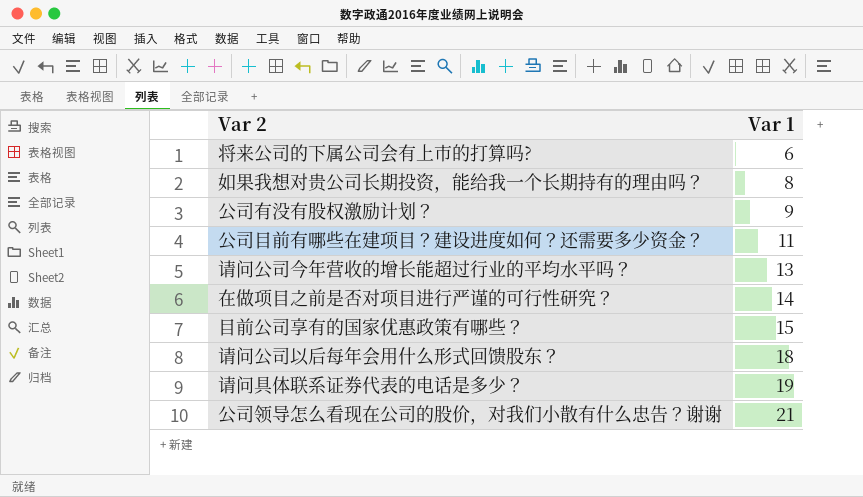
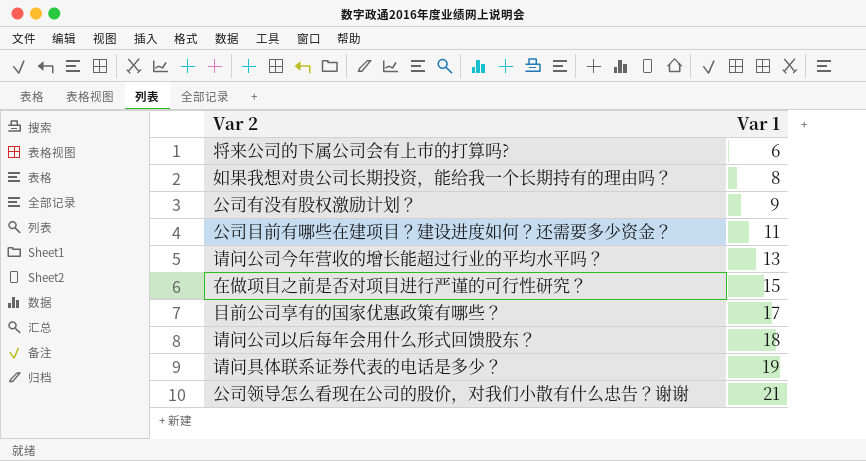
在做项目之前是否对项目进行严谨的可行性研究？ | Var 1: 14 -> 15
目前公司享有的国家优惠政策有哪些？ | Var 1: 15 -> 17

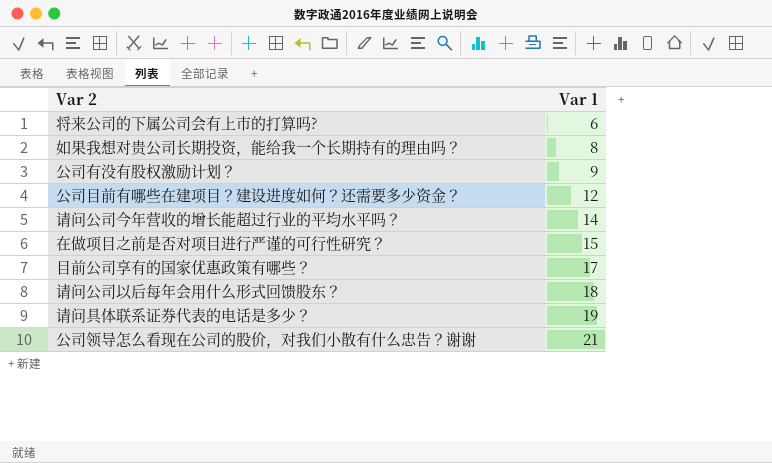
公司目前有哪些在建项目？建设进度如何？还需要多少资金？ | Var 1: 11 -> 12
请问公司今年营收的增长能超过行业的平均水平吗？ | Var 1: 13 -> 14

